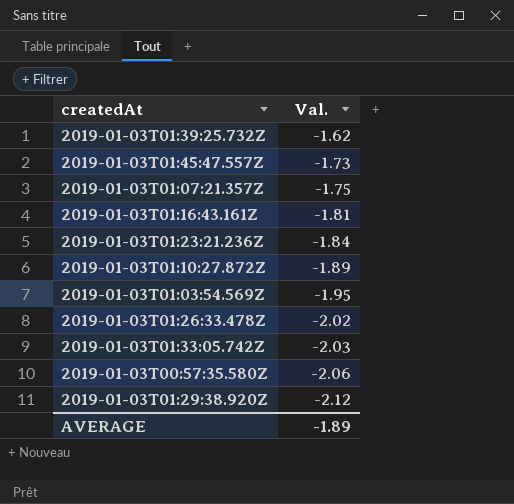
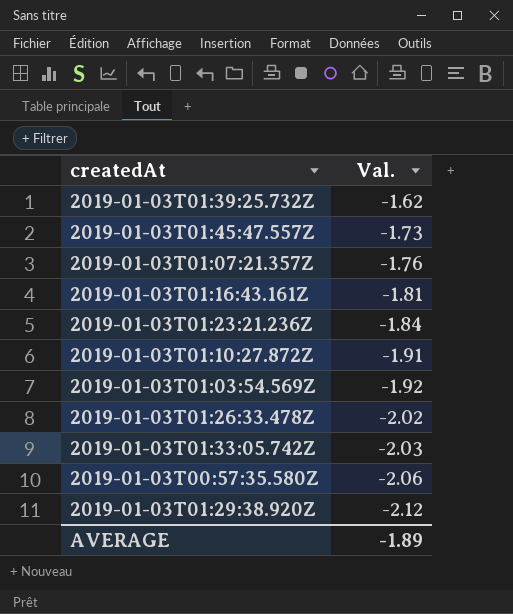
2019-01-03T01:07:21.357Z | Val.: -1.75 -> -1.76
2019-01-03T01:10:27.872Z | Val.: -1.89 -> -1.91
2019-01-03T01:03:54.569Z | Val.: -1.95 -> -1.92

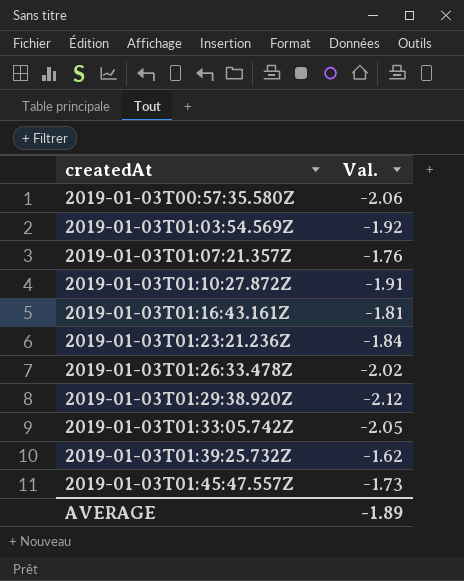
row order: Val. descending -> createdAt ascending
2019-01-03T01:33:05.742Z | Val.: -2.03 -> -2.05

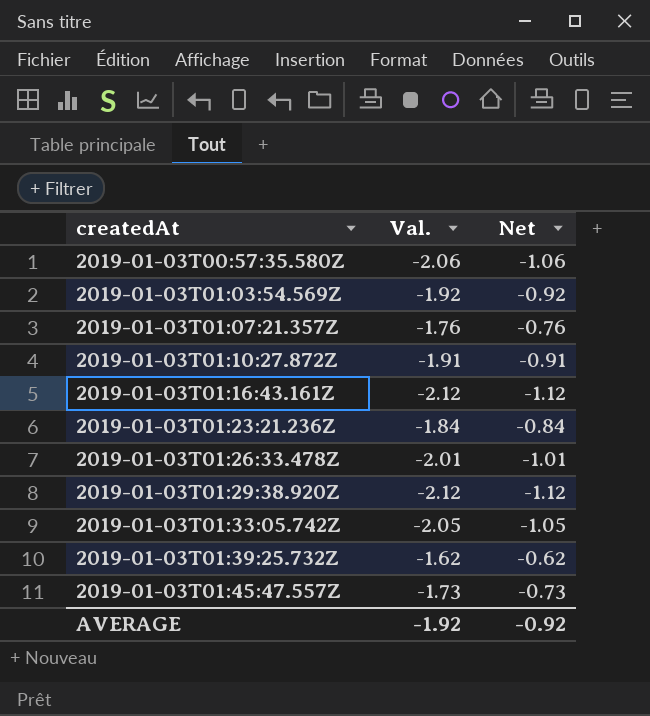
column Net | formula: none -> [Val.] + 1
2019-01-03T01:16:43.161Z | Val.: -1.81 -> -2.12
2019-01-03T01:26:33.478Z | Val.: -2.02 -> -2.01
AVERAGE | Val.: -1.89 -> -1.92

